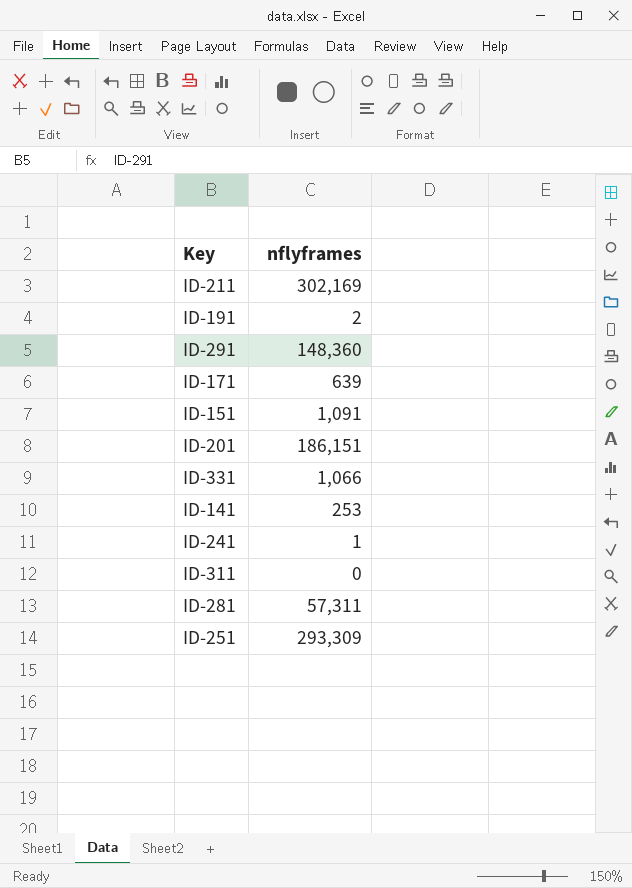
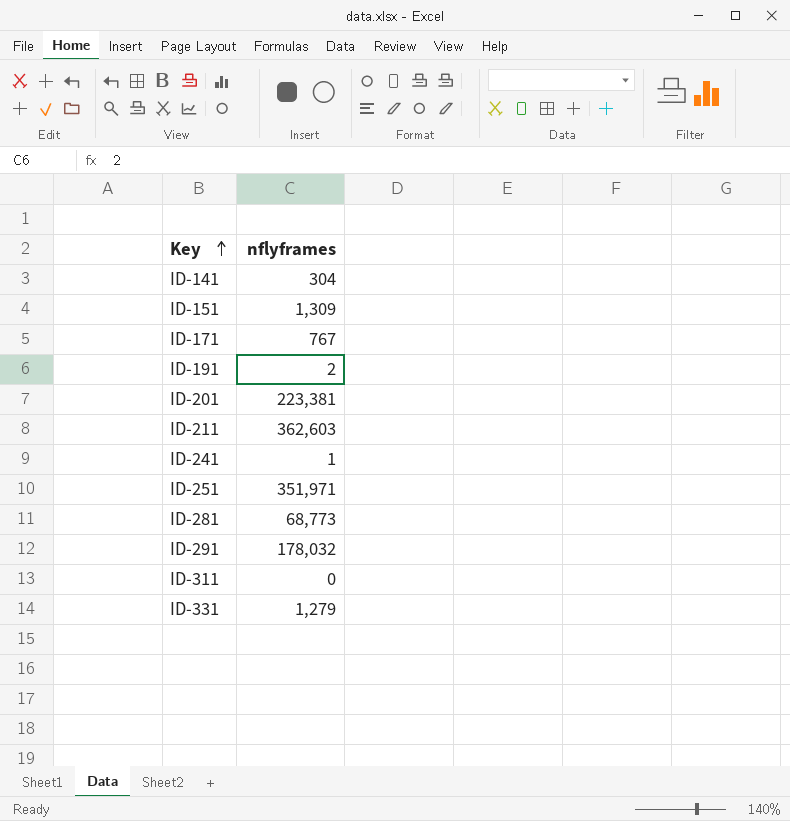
row order: none -> Key ascending
ID-141 | nflyframes: 253 -> 304
ID-151 | nflyframes: 1,091 -> 1,309
ID-171 | nflyframes: 639 -> 767
ID-201 | nflyframes: 186,151 -> 223,381
ID-211 | nflyframes: 302,169 -> 362,603
ID-251 | nflyframes: 293,309 -> 351,971
ID-281 | nflyframes: 57,311 -> 68,773
ID-291 | nflyframes: 148,360 -> 178,032
ID-331 | nflyframes: 1,066 -> 1,279

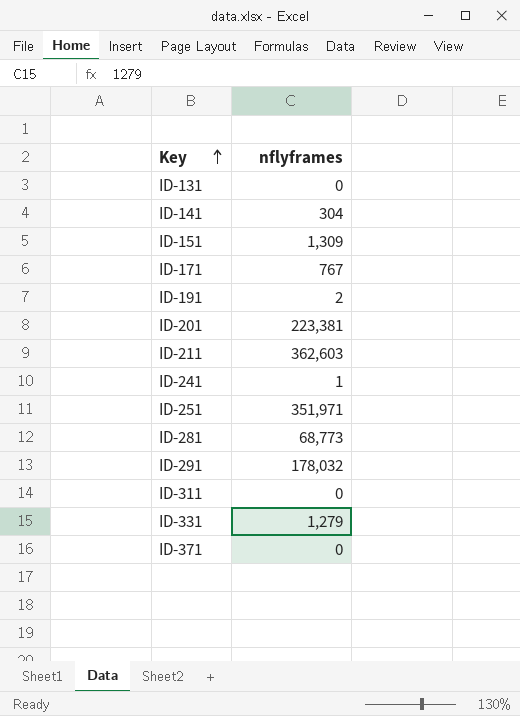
row ID-131: none -> 0
row ID-371: none -> 0

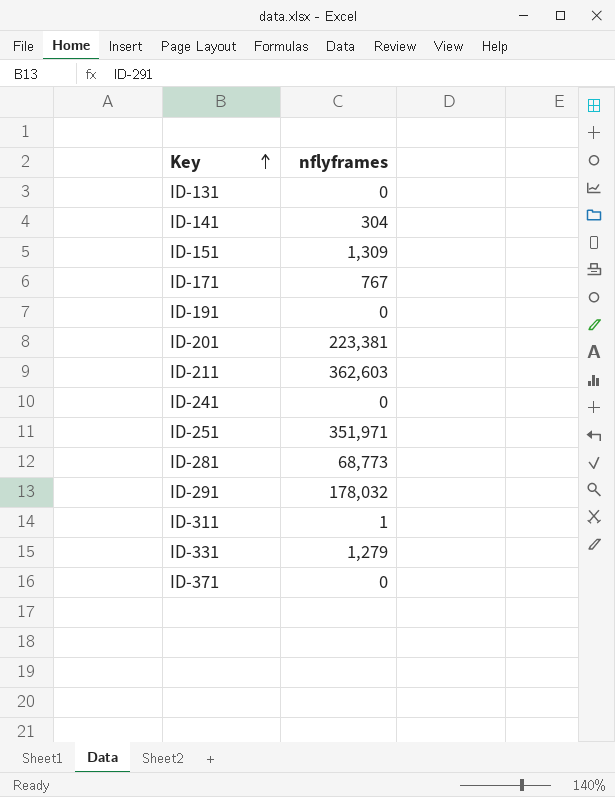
ID-191 | nflyframes: 2 -> 0
ID-241 | nflyframes: 1 -> 0
ID-311 | nflyframes: 0 -> 1

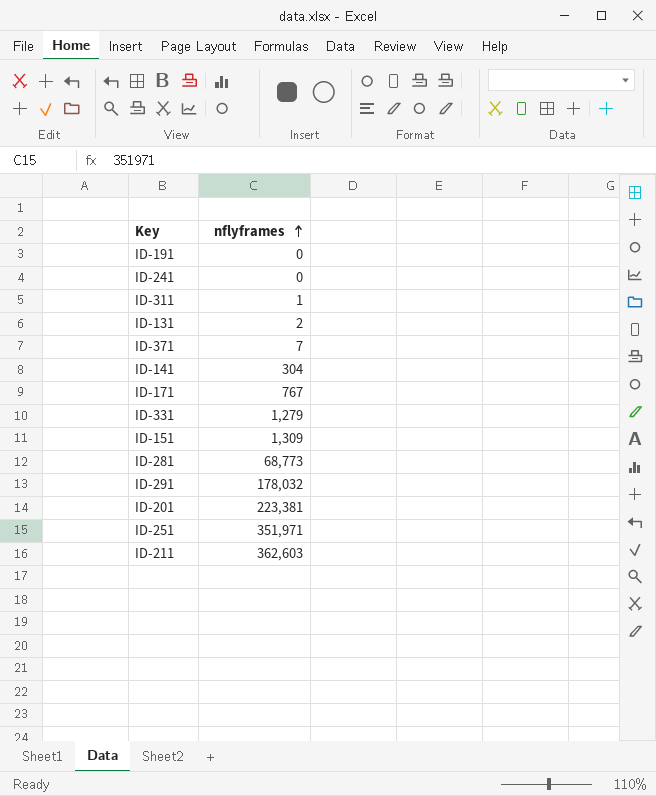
row order: Key ascending -> nflyframes ascending
ID-131 | nflyframes: 0 -> 2
ID-371 | nflyframes: 0 -> 7

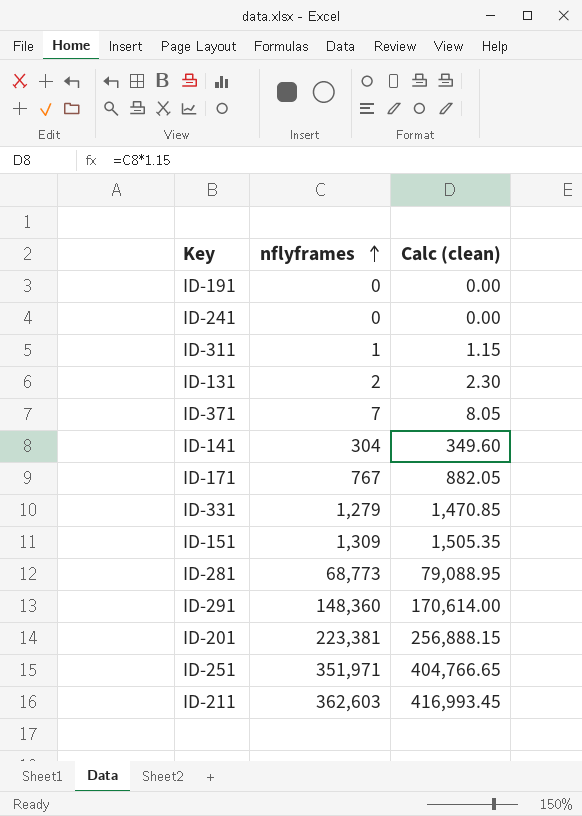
column Calc (clean) | formula: none -> [nflyframes] * 1.15
ID-291 | nflyframes: 178,032 -> 148,360

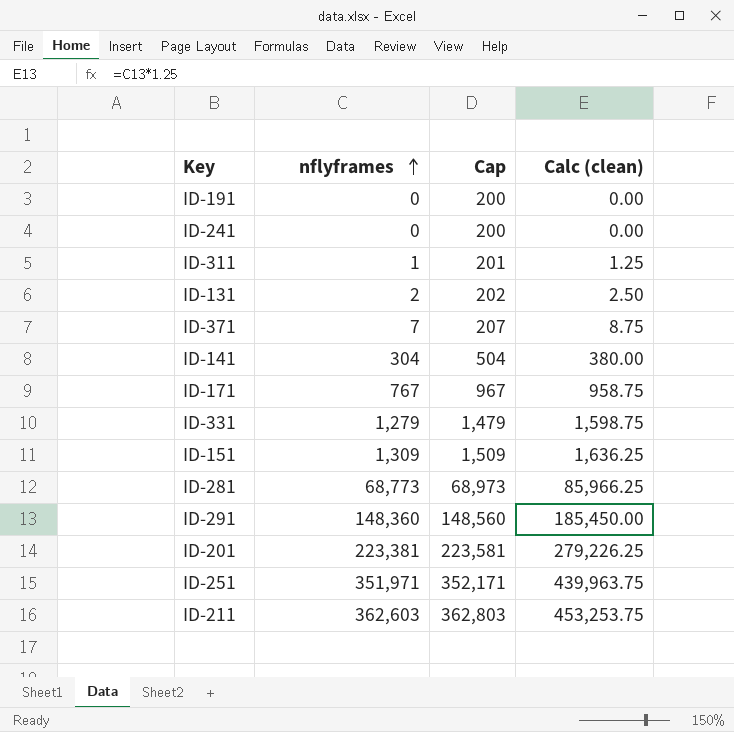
column Cap | formula: none -> [nflyframes] + 200
column Calc (clean) | formula: [nflyframes] * 1.15 -> [nflyframes] * 1.25

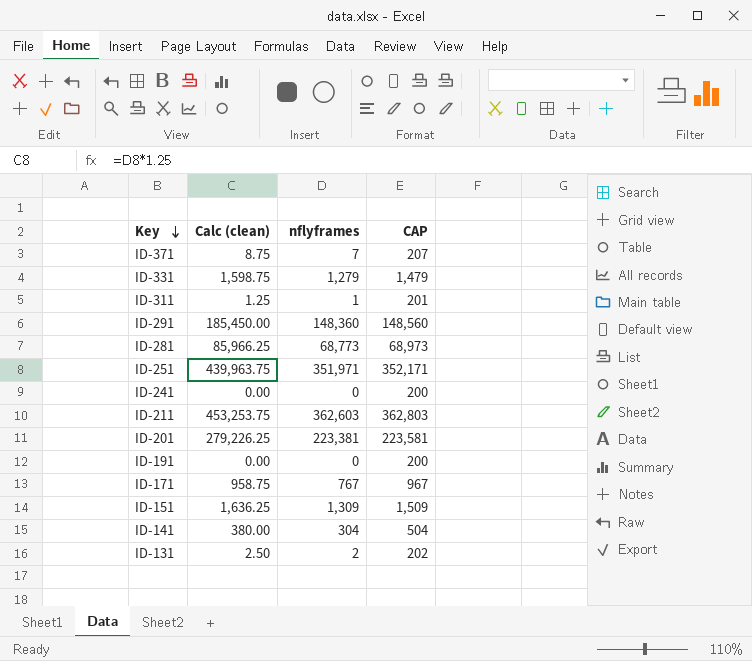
row order: nflyframes ascending -> Key descending
column Calc (clean) | position: 4 -> 2
column name: Cap -> CAP

